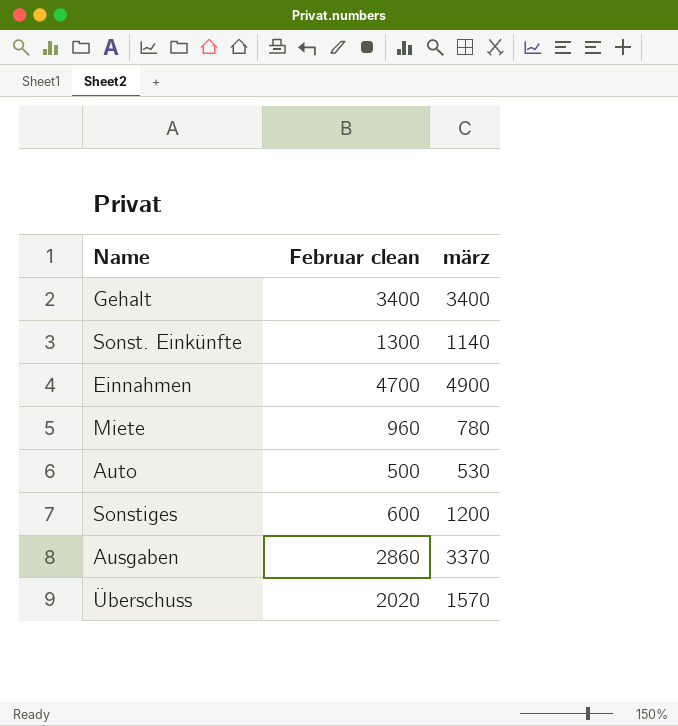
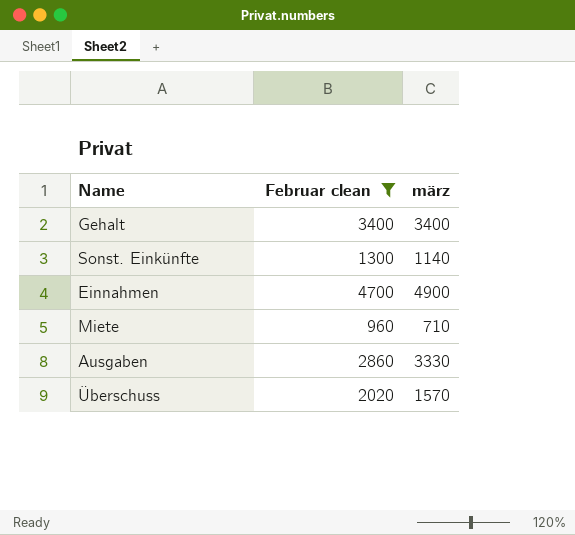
filter: none -> Februar clean >= 960
Miete | märz: 780 -> 710
Ausgaben | märz: 3370 -> 3330

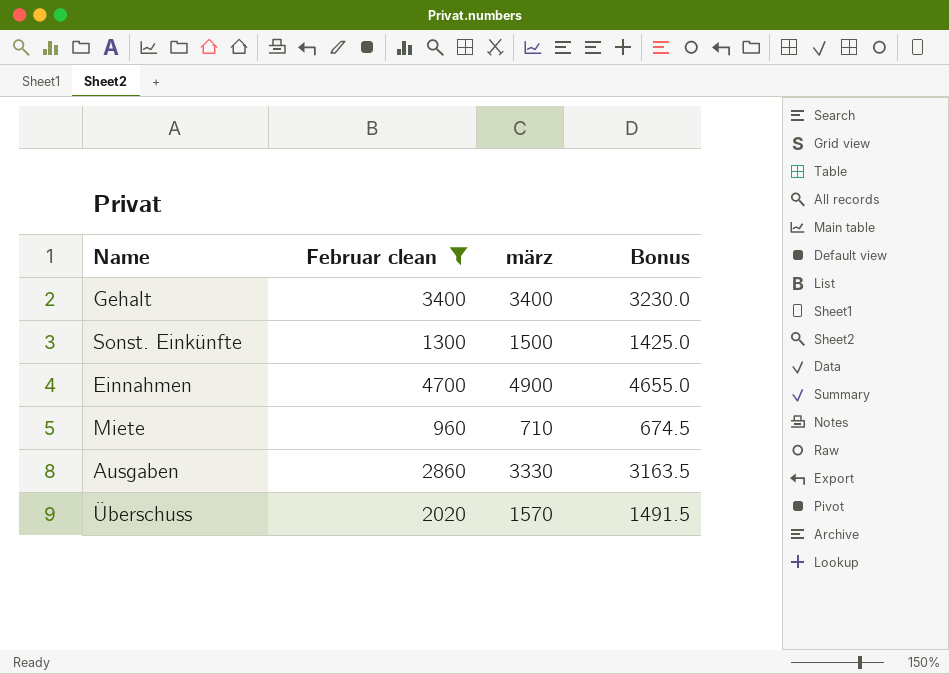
column Bonus | formula: none -> [märz] * 0.95
Sonst. Einkünfte | märz: 1140 -> 1500

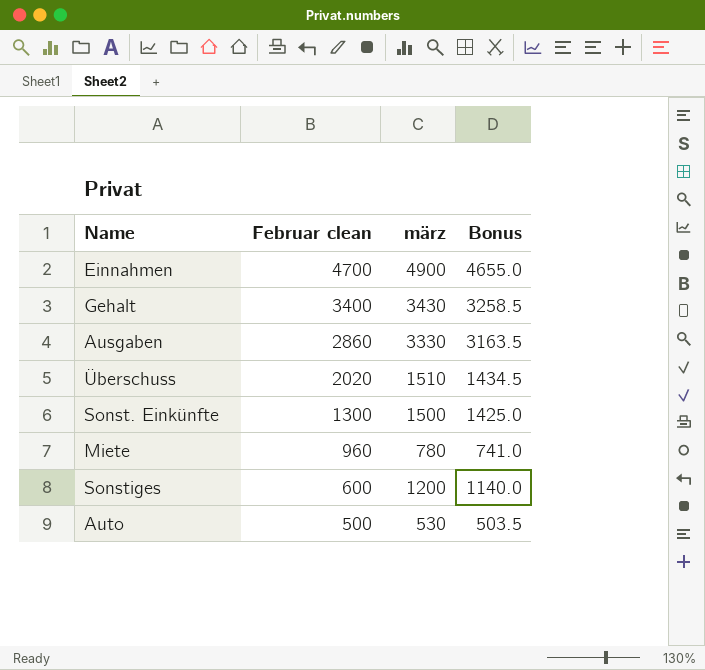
filter: Februar clean >= 960 -> none
row order: none -> Februar clean descending
Gehalt | märz: 3400 -> 3430
Gehalt | Bonus: 3230.0 -> 3258.5
Überschuss | märz: 1570 -> 1510
Überschuss | Bonus: 1491.5 -> 1434.5
Miete | märz: 710 -> 780
Miete | Bonus: 674.5 -> 741.0

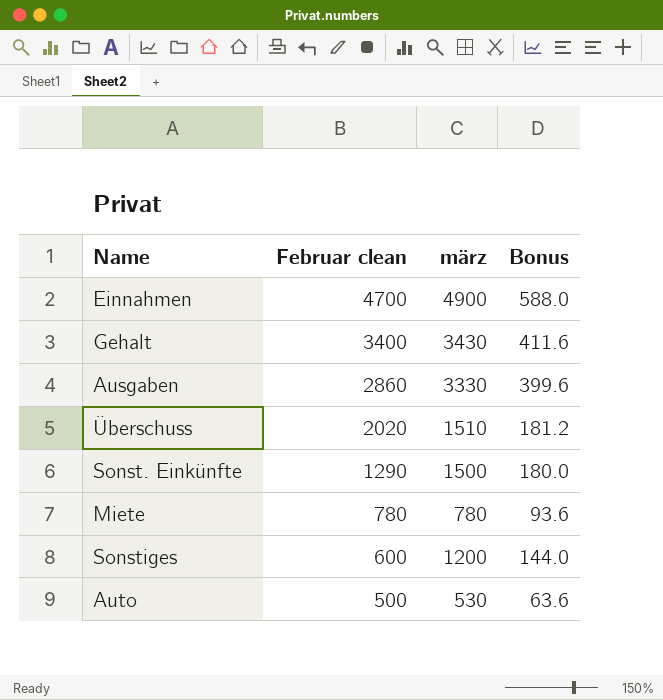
column Bonus | formula: [märz] * 0.95 -> [märz] * 0.12
Sonst. Einkünfte | Februar clean: 1300 -> 1290
Miete | Februar clean: 960 -> 780

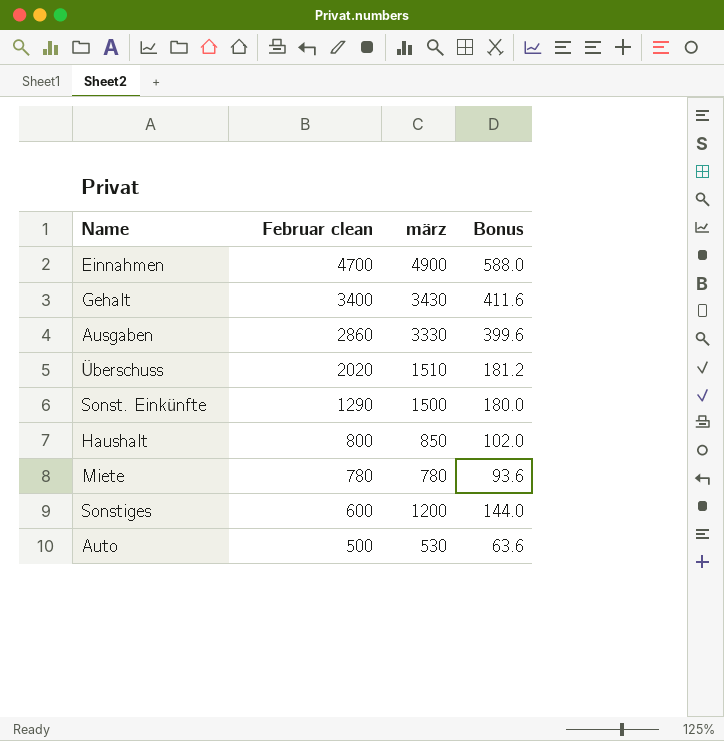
row Haushalt: none -> 800 | 850 | 102.0

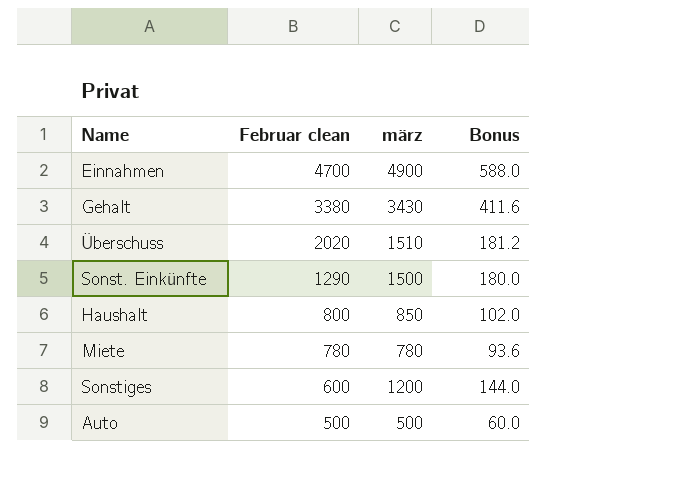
row Ausgaben: 2860 | 3330 | 399.6 -> none
Gehalt | Februar clean: 3400 -> 3380
Auto | märz: 530 -> 500
Auto | Bonus: 63.6 -> 60.0

